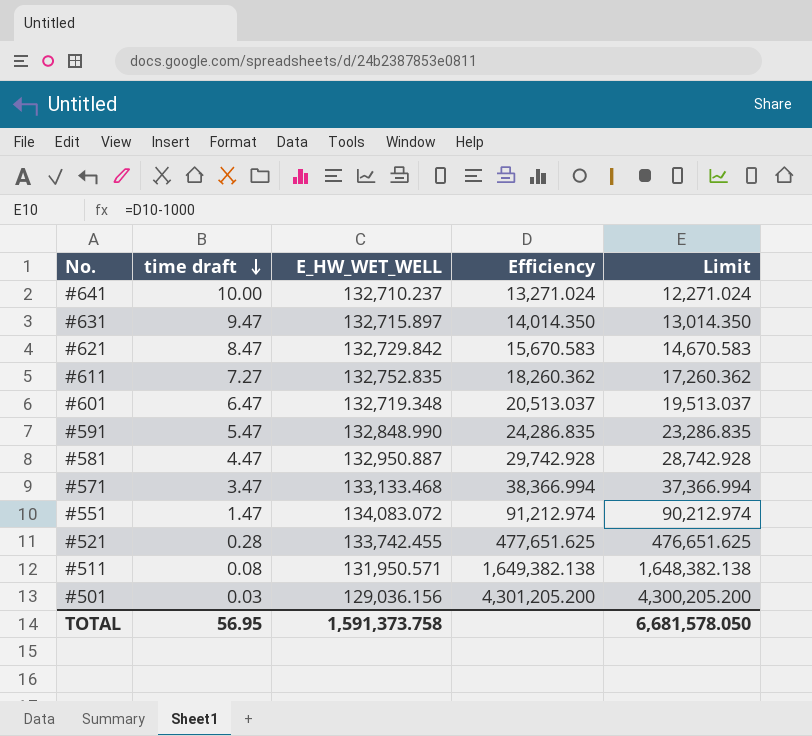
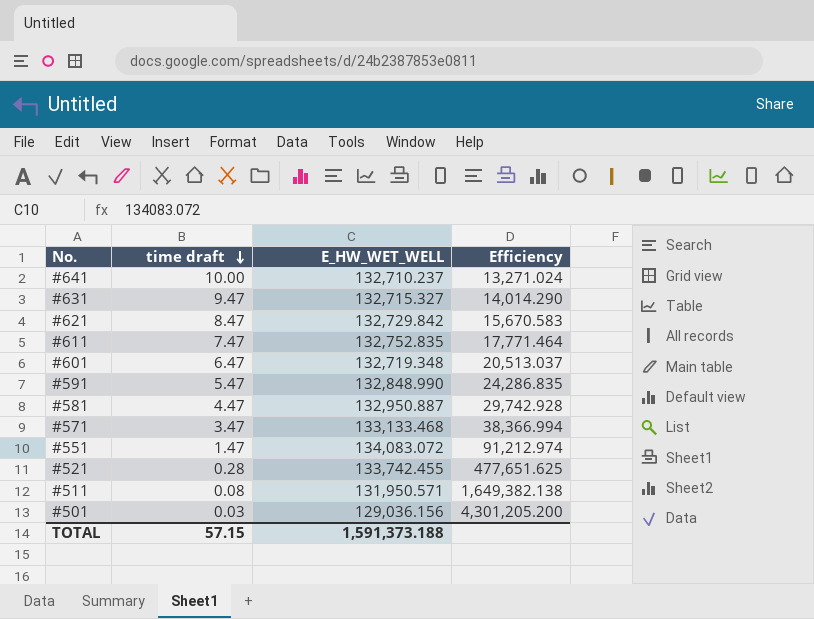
column Limit | formula: [Efficiency] - 1000 -> none
#631 | E_HW_WET_WELL: 132,715.897 -> 132,715.327
#631 | Efficiency: 14,014.350 -> 14,014.290
#611 | time draft: 7.27 -> 7.47
#611 | Efficiency: 18,260.362 -> 17,771.464
TOTAL | time draft: 56.95 -> 57.15
TOTAL | E_HW_WET_WELL: 1,591,373.758 -> 1,591,373.188

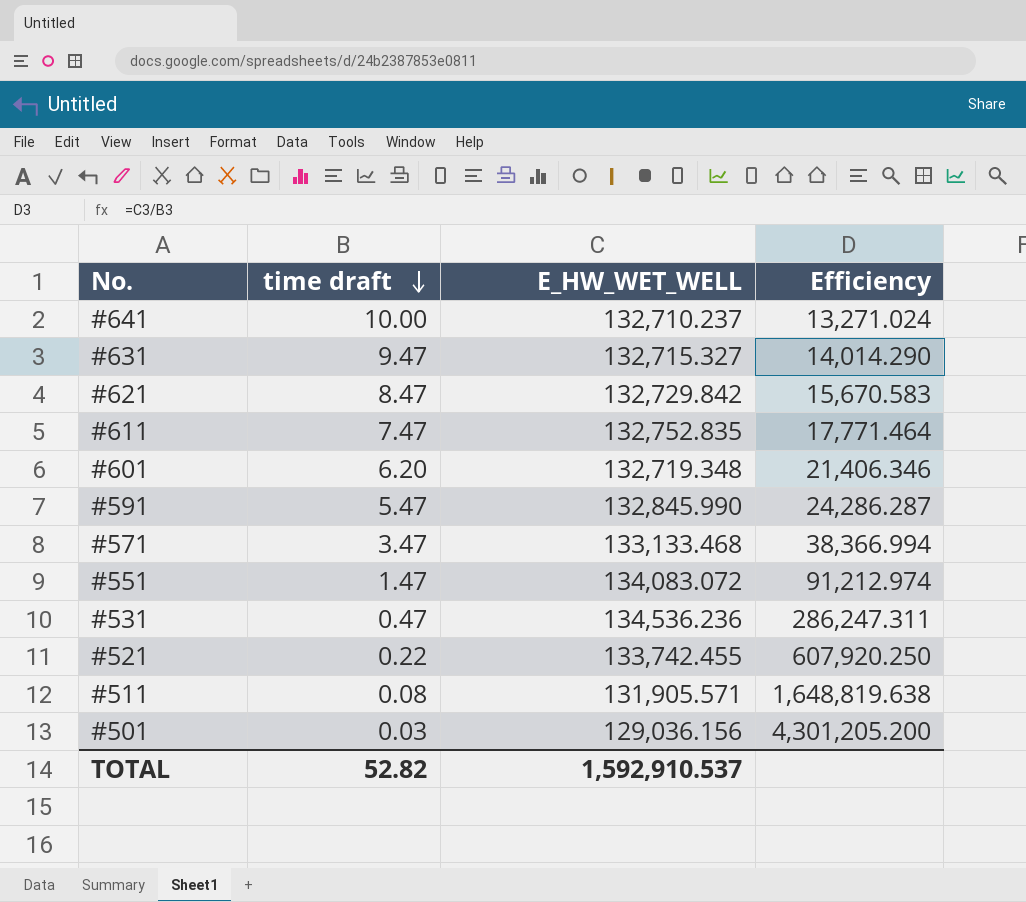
row #581: 4.47 | 132,950.887 | 29,742.928 -> none
#601 | time draft: 6.47 -> 6.20
#601 | Efficiency: 20,513.037 -> 21,406.346
#591 | E_HW_WET_WELL: 132,848.990 -> 132,845.990
#591 | Efficiency: 24,286.835 -> 24,286.287
row #531: none -> 0.47 | 134,536.236 | 286,247.311
#521 | time draft: 0.28 -> 0.22
#521 | Efficiency: 477,651.625 -> 607,920.250
#511 | E_HW_WET_WELL: 131,950.571 -> 131,905.571
#511 | Efficiency: 1,649,382.138 -> 1,648,819.638
TOTAL | time draft: 57.15 -> 52.82
TOTAL | E_HW_WET_WELL: 1,591,373.188 -> 1,592,910.537

